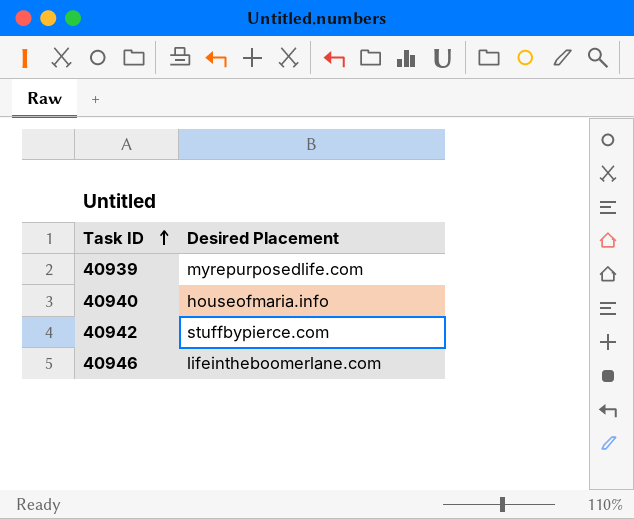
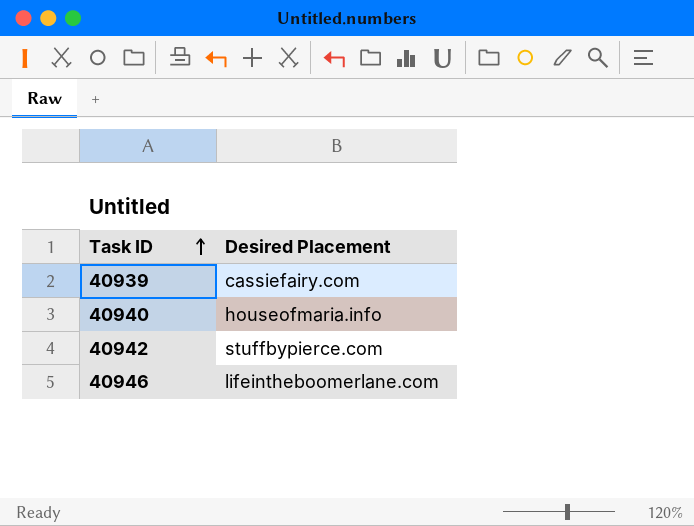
40939 | Desired Placement: myrepurposedlife.com -> cassiefairy.com

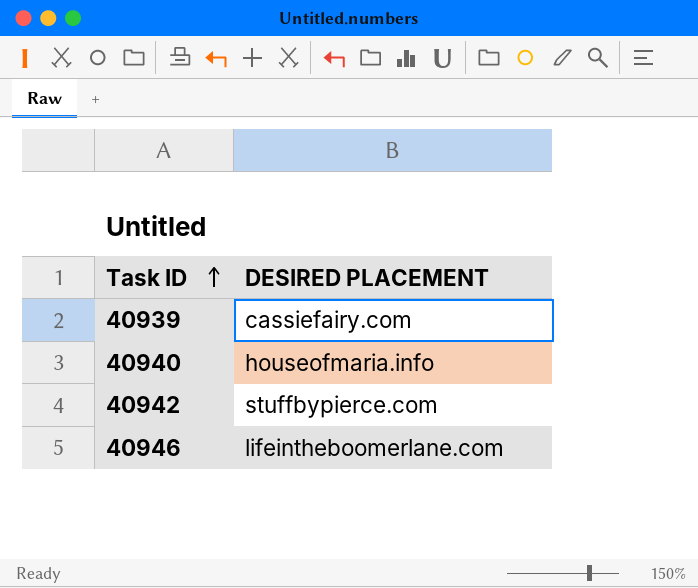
column name: Desired Placement -> DESIRED PLACEMENT

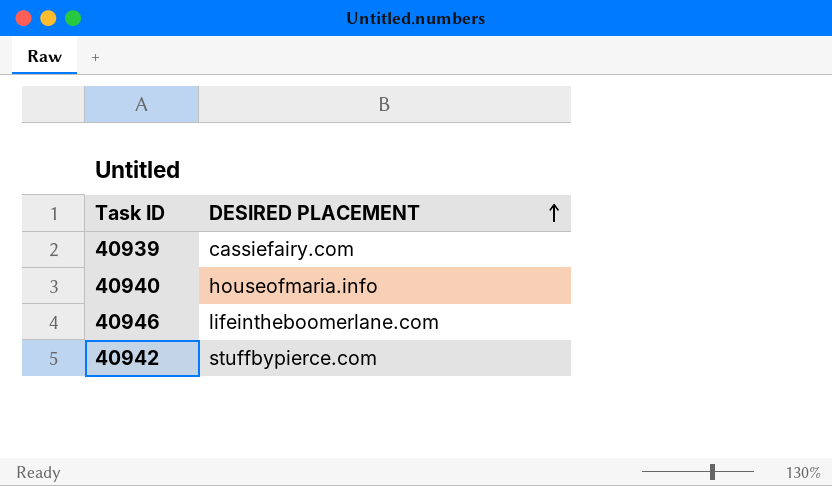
row order: Task ID ascending -> DESIRED PLACEMENT ascending

